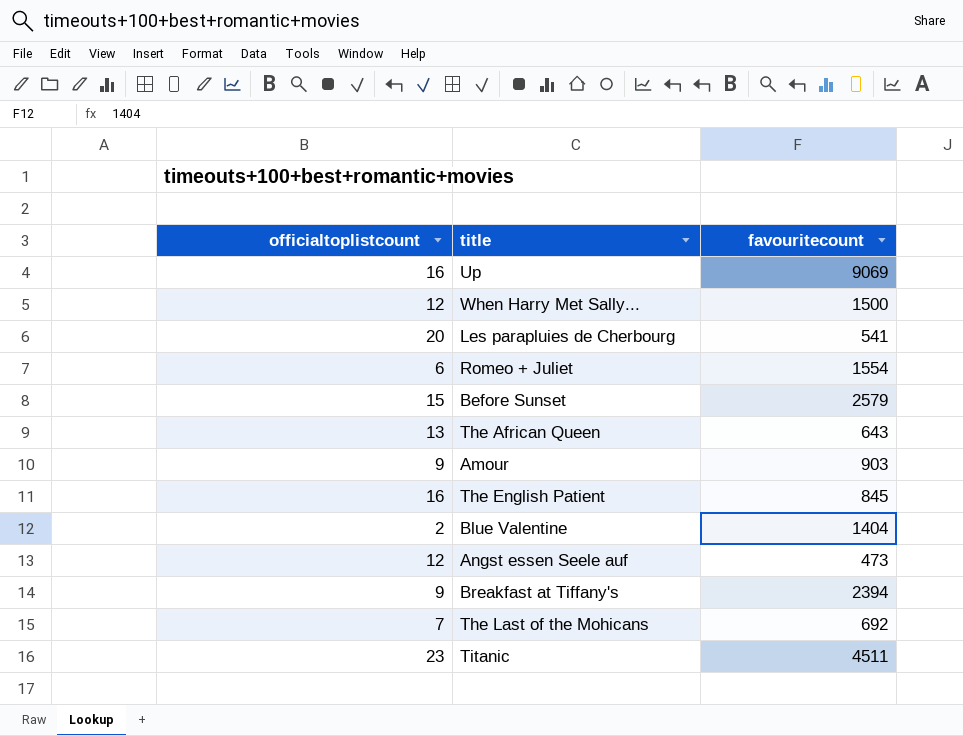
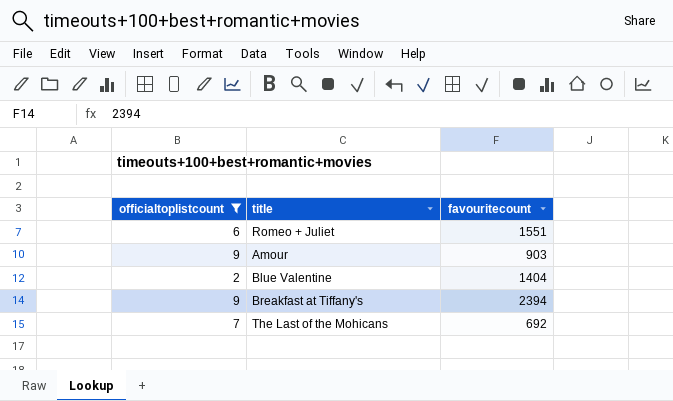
filter: none -> officialtoplistcount <= 9
Romeo + Juliet | favouritecount: 1554 -> 1551

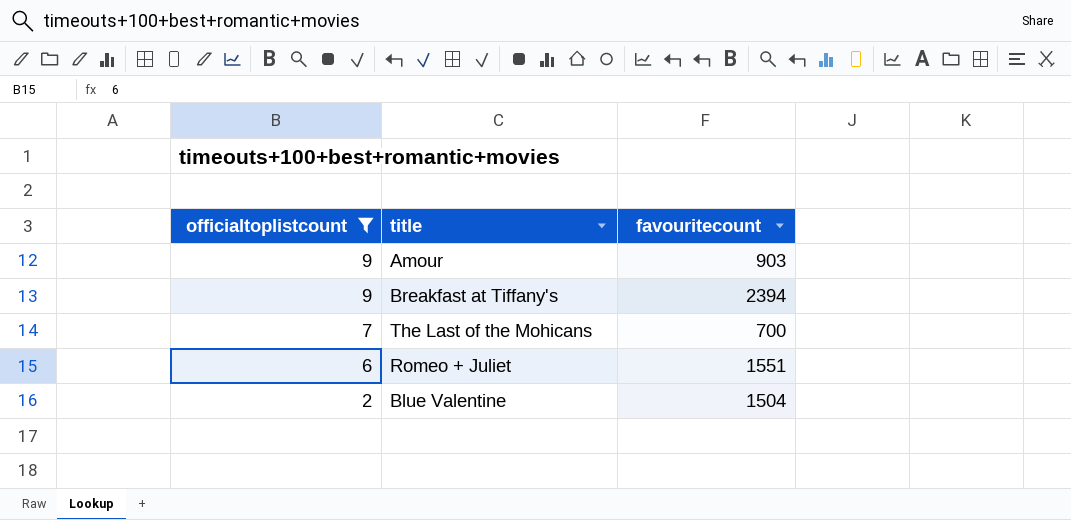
row order: none -> officialtoplistcount descending
The Last of the Mohicans | favouritecount: 692 -> 700
Blue Valentine | favouritecount: 1404 -> 1504

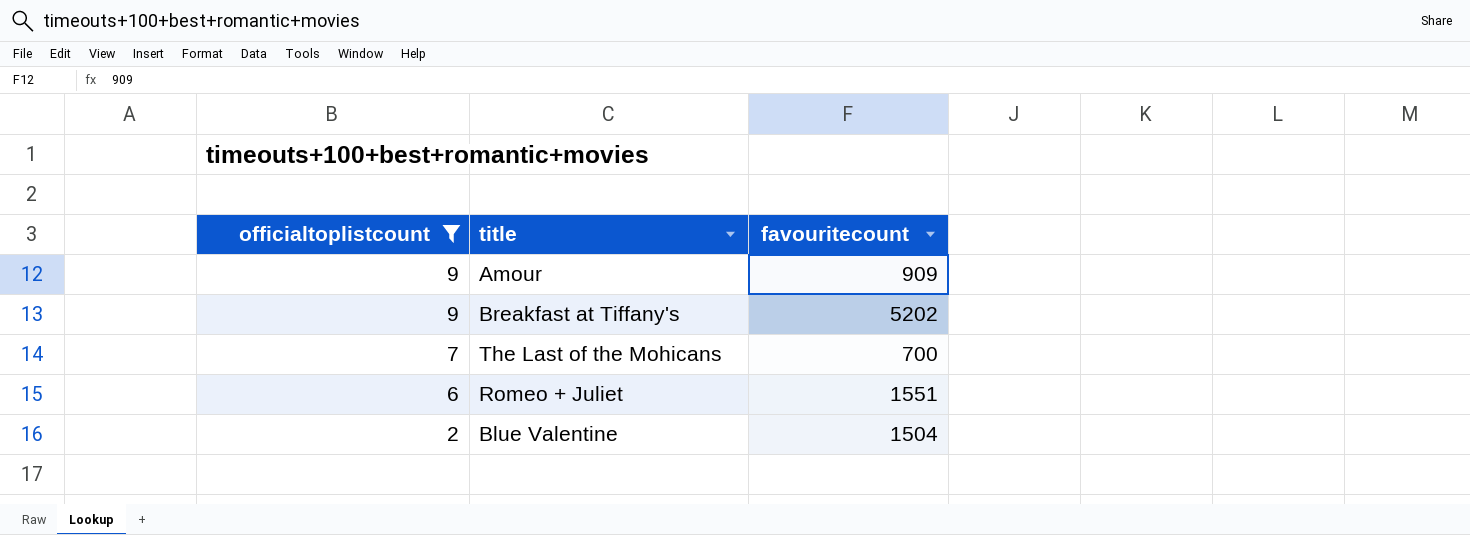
Amour | favouritecount: 903 -> 909
Breakfast at Tiffany's | favouritecount: 2394 -> 5202

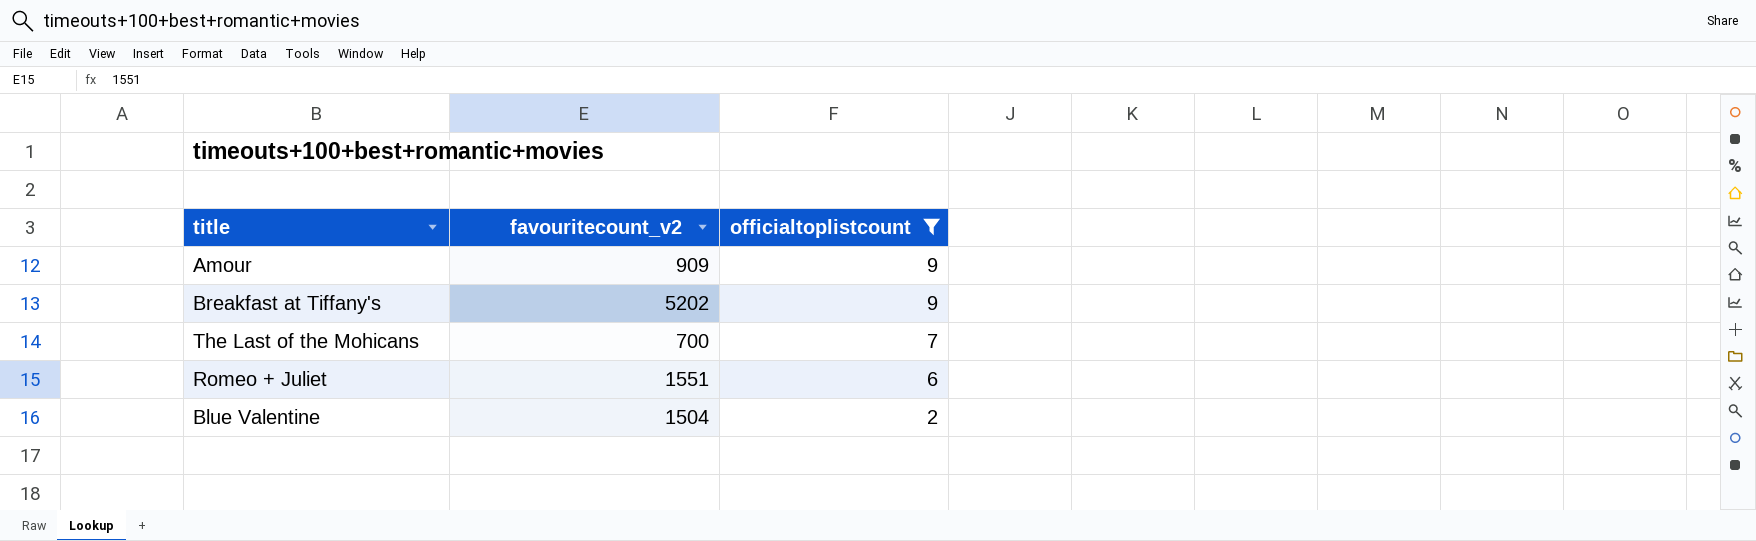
column name: favouritecount -> favouritecount_v2
column officialtoplistcount | position: 1 -> 3

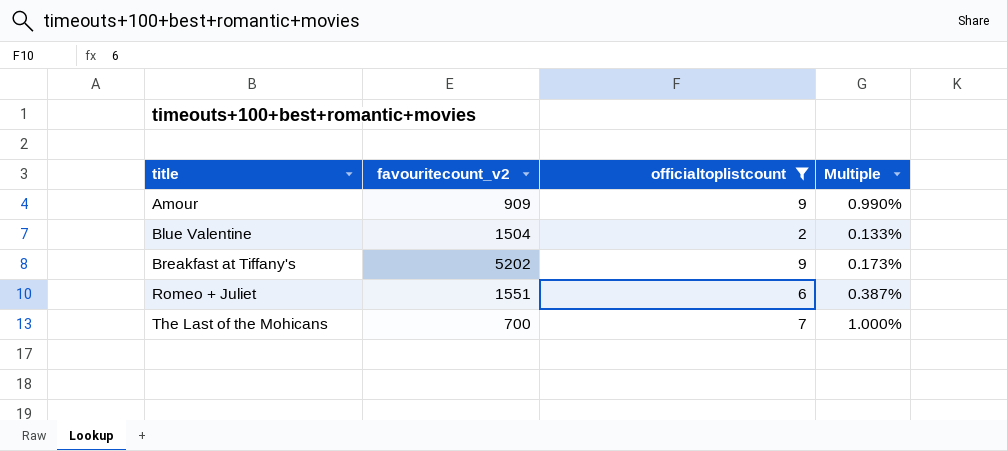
row order: officialtoplistcount descending -> title ascending
column Multiple | formula: none -> [officialtoplistcount] / [favouritecount_v2]

